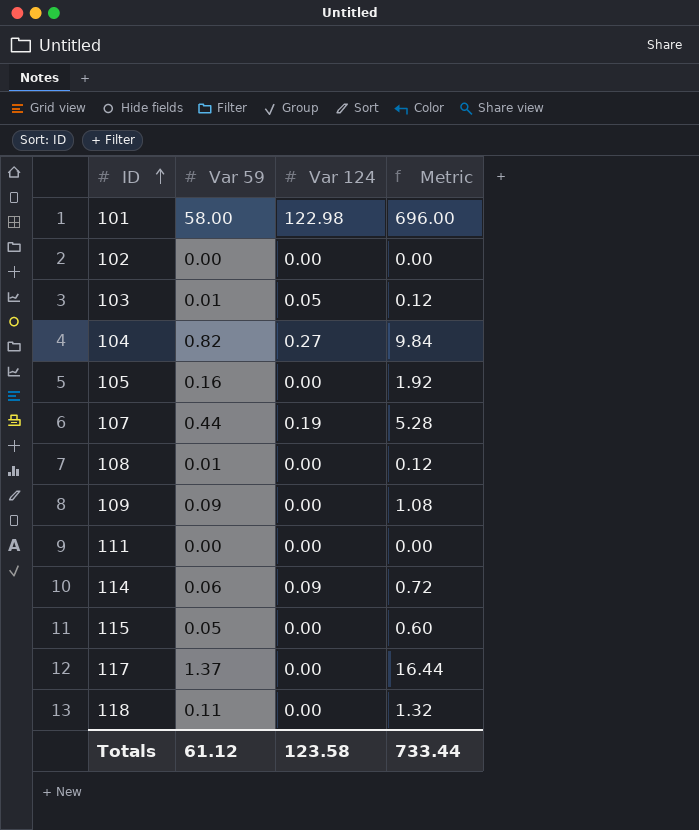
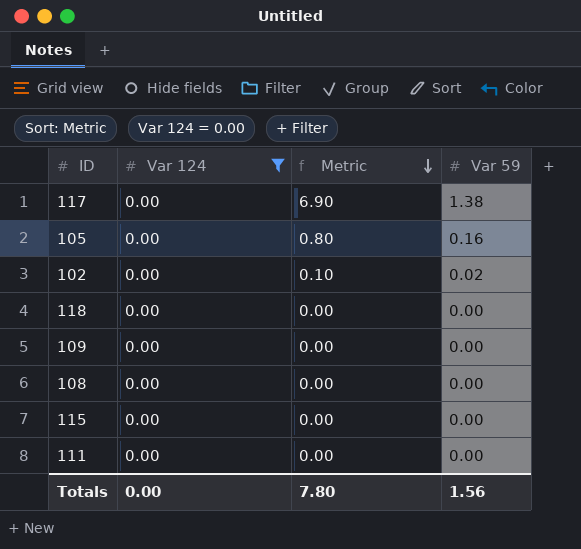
filter: none -> Var 124 = 0.00
row order: ID ascending -> Metric descending
column Metric | formula: [Var 59] * 12 -> [Var 59] * 5
column Var 59 | position: 2 -> 4
117 | Var 59: 1.37 -> 1.38
102 | Var 59: 0.00 -> 0.02
118 | Var 59: 0.11 -> 0.00
109 | Var 59: 0.09 -> 0.00
108 | Var 59: 0.01 -> 0.00
115 | Var 59: 0.05 -> 0.00
Totals | Var 124: 123.58 -> 0.00
Totals | Metric: 733.44 -> 7.80
Totals | Var 59: 61.12 -> 1.56

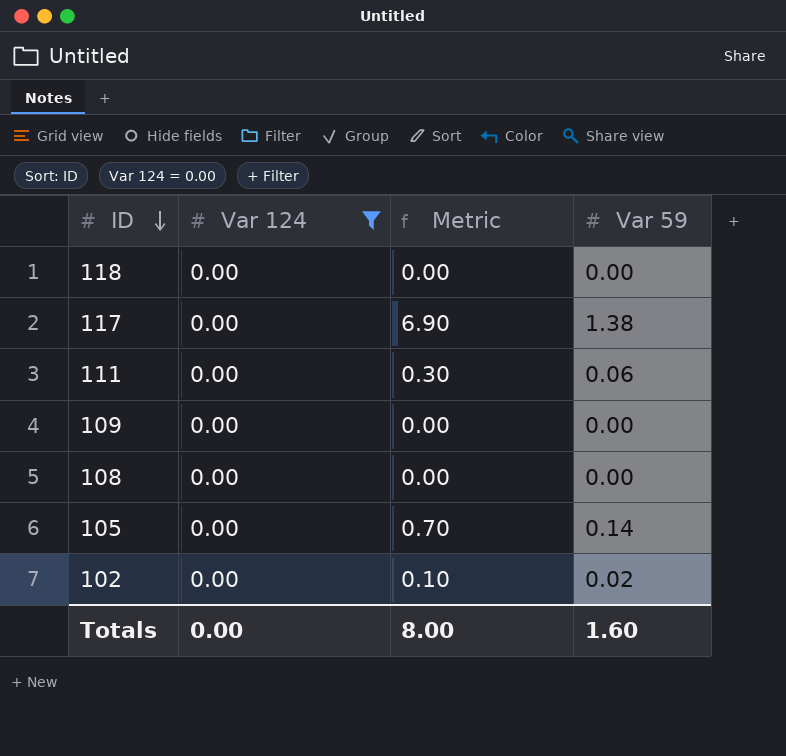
row order: Metric descending -> ID descending
row 115: 0.00 | 0.00 | 0.00 -> none
111 | Metric: 0.00 -> 0.30
111 | Var 59: 0.00 -> 0.06
105 | Metric: 0.80 -> 0.70
105 | Var 59: 0.16 -> 0.14
Totals | Metric: 7.80 -> 8.00
Totals | Var 59: 1.56 -> 1.60

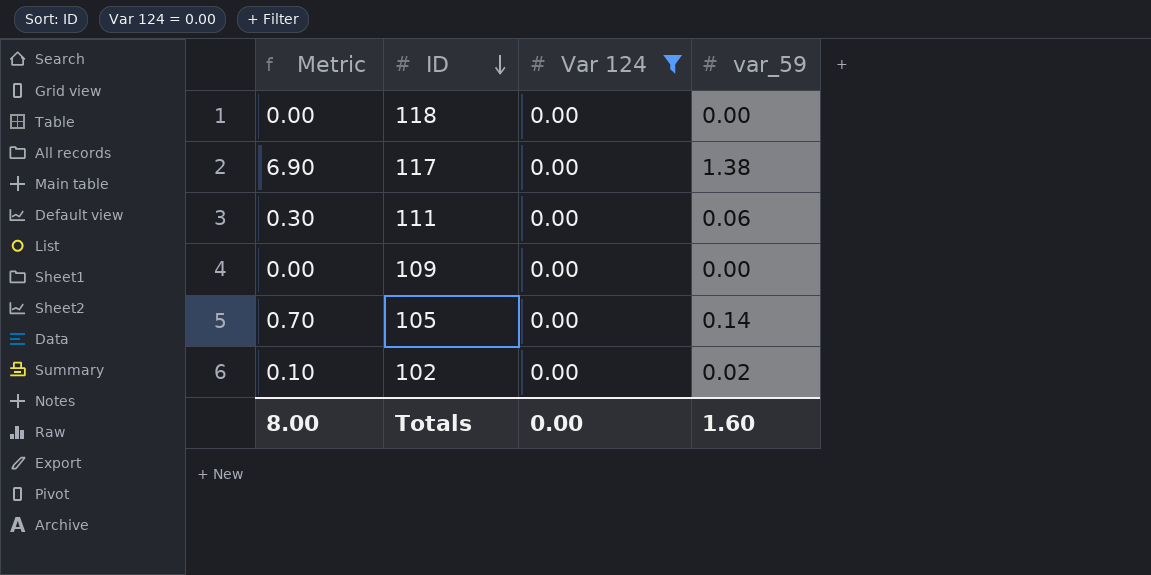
column Metric | position: 3 -> 1
column name: Var 59 -> var_59
row 108: 0.00 | 0.00 | 0.00 -> none

